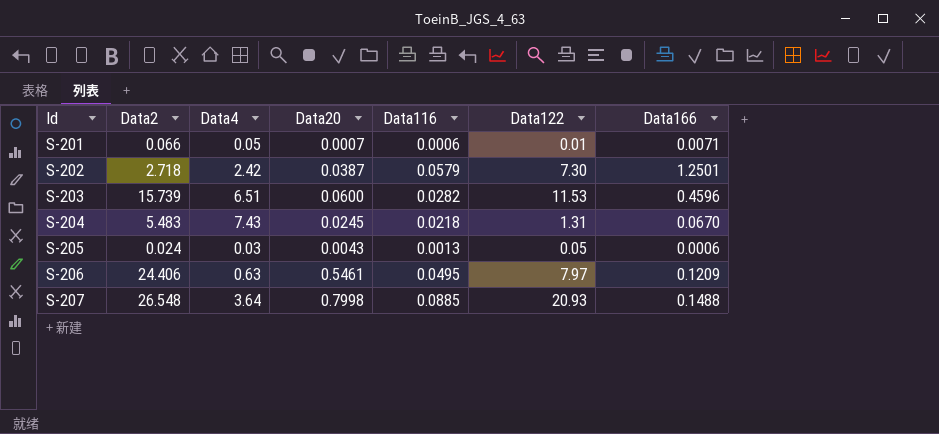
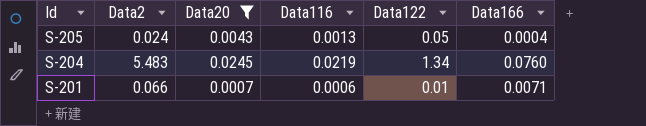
filter: none -> Data20 <= 0.0245
row order: Id ascending -> Id descending
column Data4 | position: 3 -> none
S-205 | Data166: 0.0006 -> 0.0004
S-204 | Data116: 0.0218 -> 0.0219
S-204 | Data122: 1.31 -> 1.34
S-204 | Data166: 0.0670 -> 0.0760

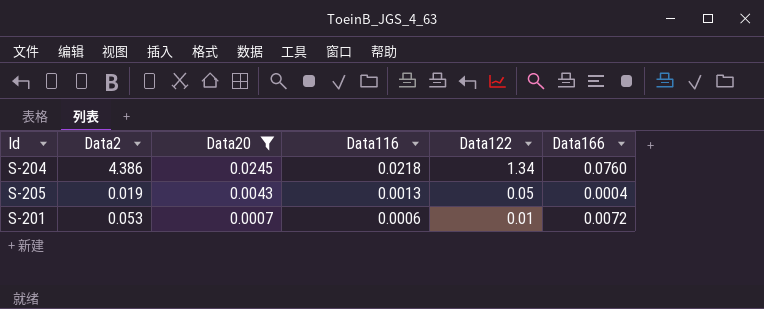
row order: Id descending -> Data20 descending
S-204 | Data2: 5.483 -> 4.386
S-204 | Data116: 0.0219 -> 0.0218
S-205 | Data2: 0.024 -> 0.019
S-201 | Data2: 0.066 -> 0.053
S-201 | Data166: 0.0071 -> 0.0072

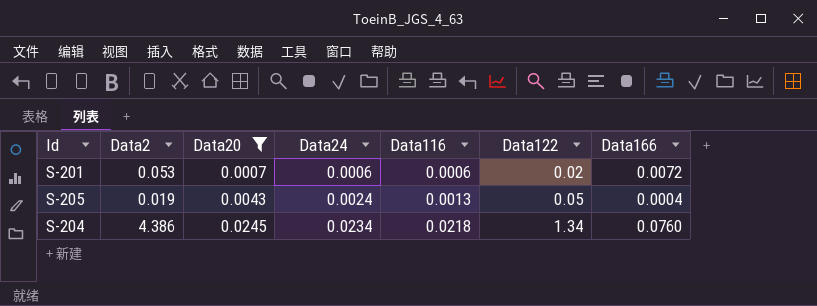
row order: Data20 descending -> Data20 ascending
column Data24 | position: none -> 4
S-201 | Data122: 0.01 -> 0.02

